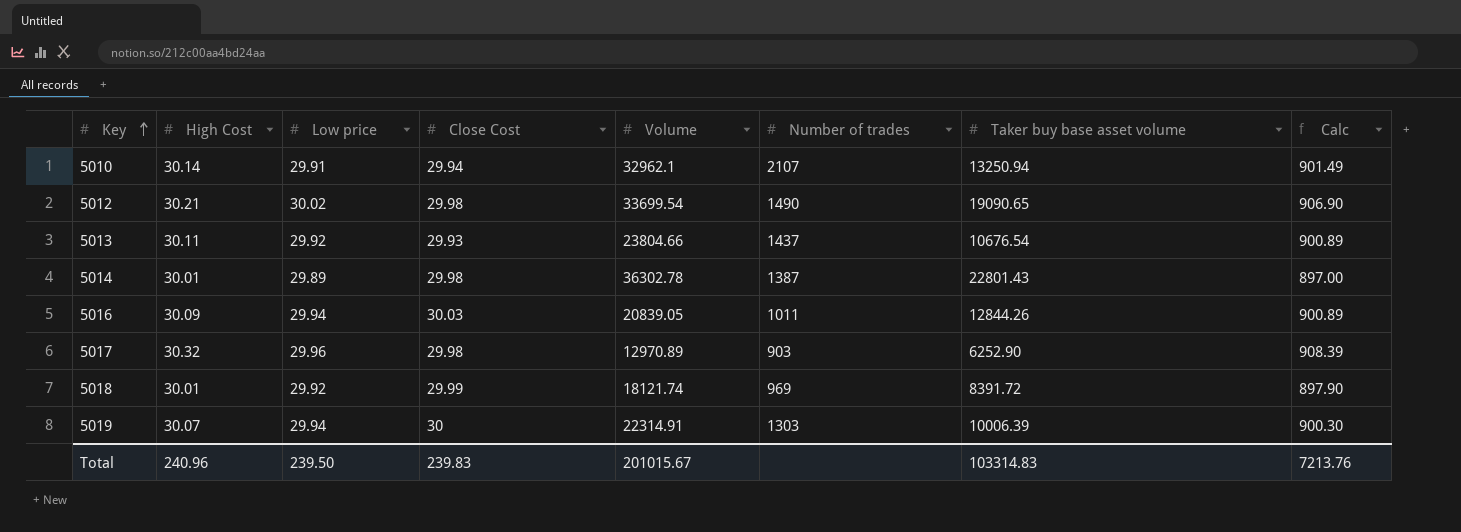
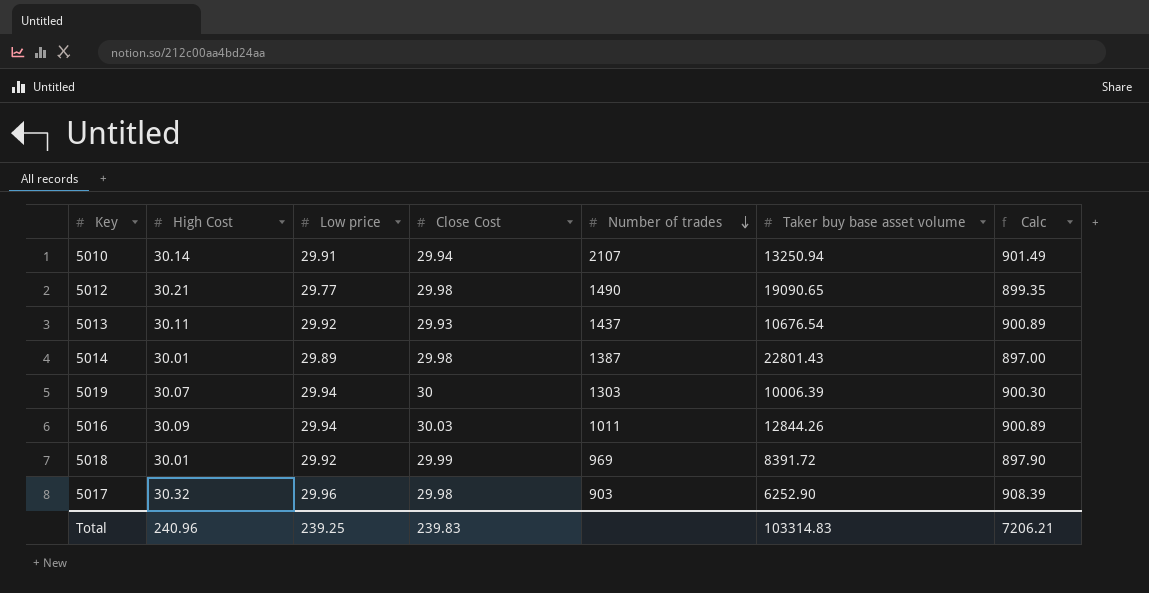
row order: Key ascending -> Number of trades descending
column Volume | position: 5 -> none
5012 | Low price: 30.02 -> 29.77
5012 | Calc: 906.90 -> 899.35
Total | Low price: 239.50 -> 239.25
Total | Calc: 7213.76 -> 7206.21

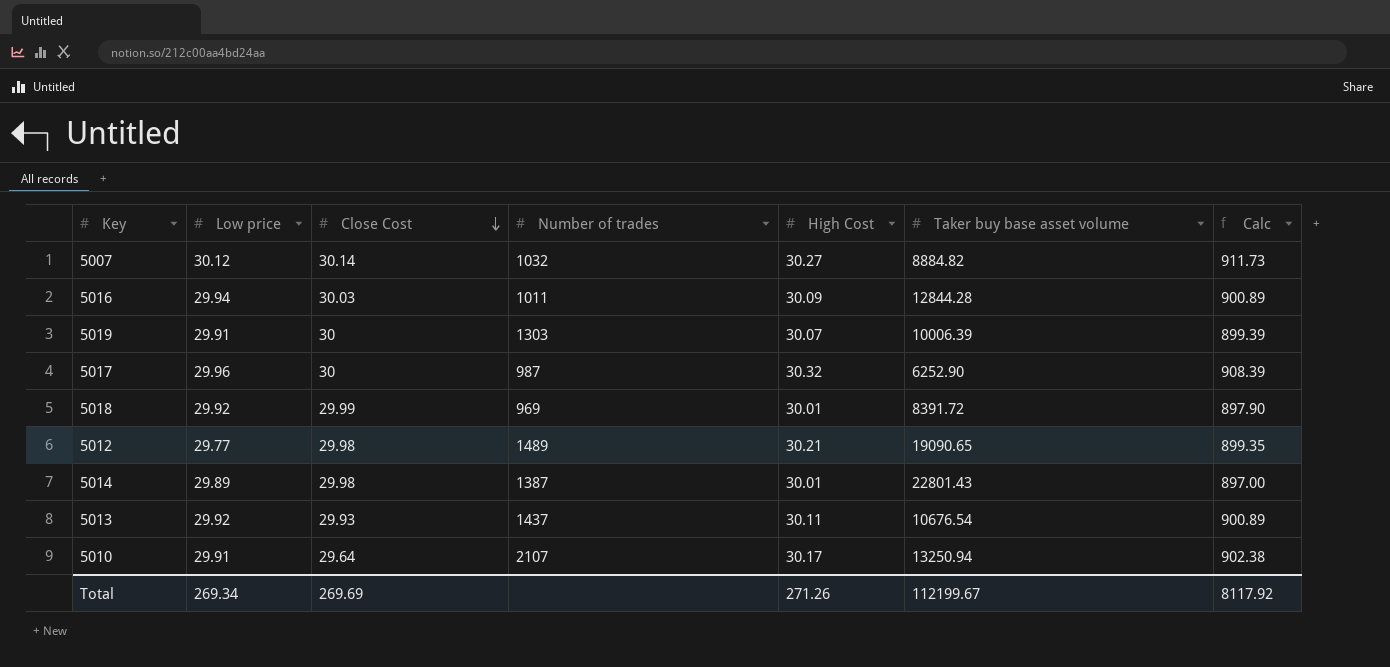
row order: Number of trades descending -> Close Cost descending
column High Cost | position: 2 -> 5
row 5007: none -> 30.12 | 30.14 | 1032 | 30.27 | 8884.82 | 911.73
5016 | Taker buy base asset volume: 12844.26 -> 12844.28
5019 | Low price: 29.94 -> 29.91
5019 | Calc: 900.30 -> 899.39
5017 | Close Cost: 29.98 -> 30
5017 | Number of trades: 903 -> 987
5012 | Number of trades: 1490 -> 1489
5010 | Close Cost: 29.94 -> 29.64
5010 | High Cost: 30.14 -> 30.17
5010 | Calc: 901.49 -> 902.38
Total | Low price: 239.25 -> 269.34
Total | Close Cost: 239.83 -> 269.69
Total | High Cost: 240.96 -> 271.26
Total | Taker buy base asset volume: 103314.83 -> 112199.67
Total | Calc: 7206.21 -> 8117.92

